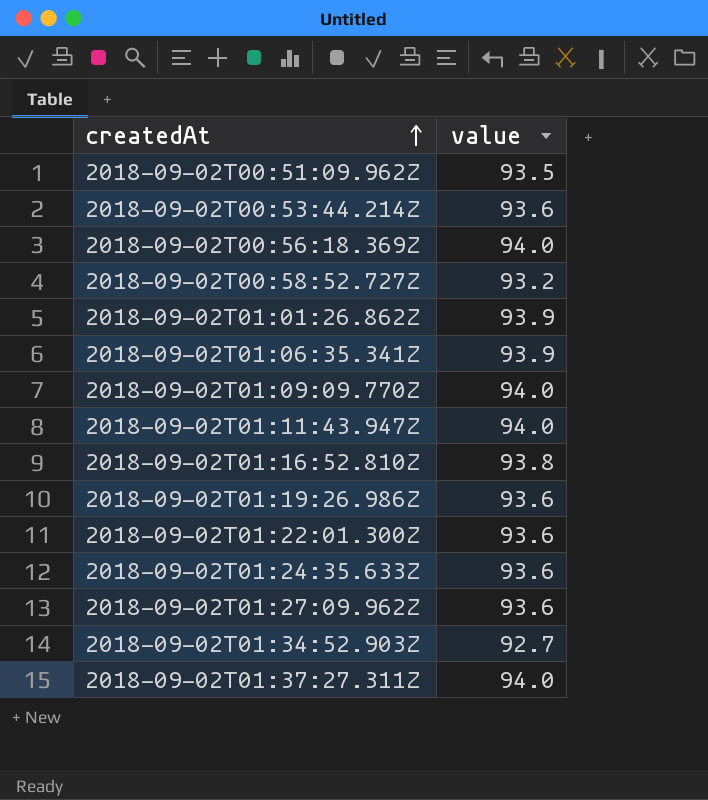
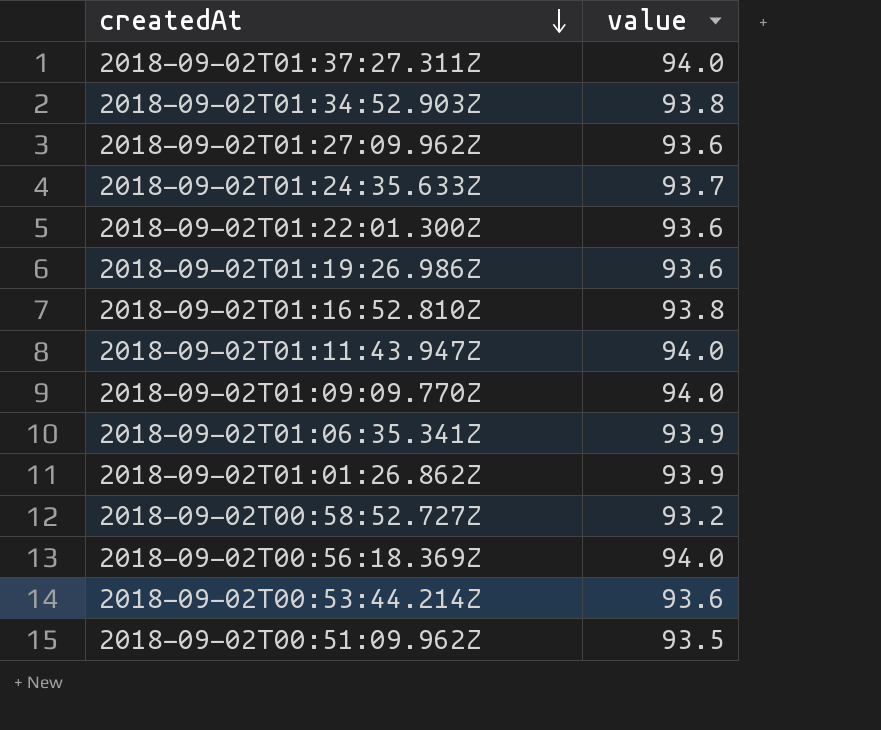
row order: createdAt ascending -> createdAt descending
2018-09-02T01:34:52.903Z | value: 92.7 -> 93.8
2018-09-02T01:24:35.633Z | value: 93.6 -> 93.7

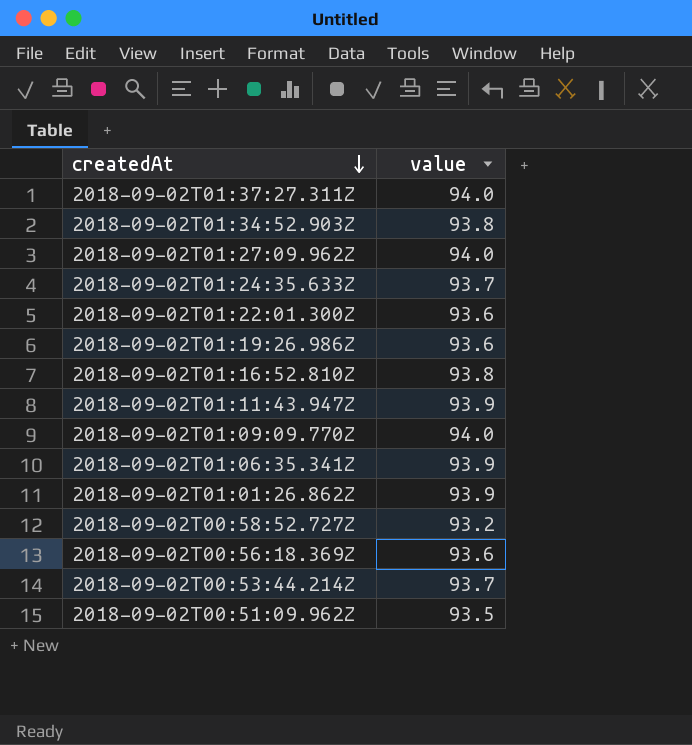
2018-09-02T01:27:09.962Z | value: 93.6 -> 94.0
2018-09-02T01:11:43.947Z | value: 94.0 -> 93.9
2018-09-02T00:56:18.369Z | value: 94.0 -> 93.6
2018-09-02T00:53:44.214Z | value: 93.6 -> 93.7

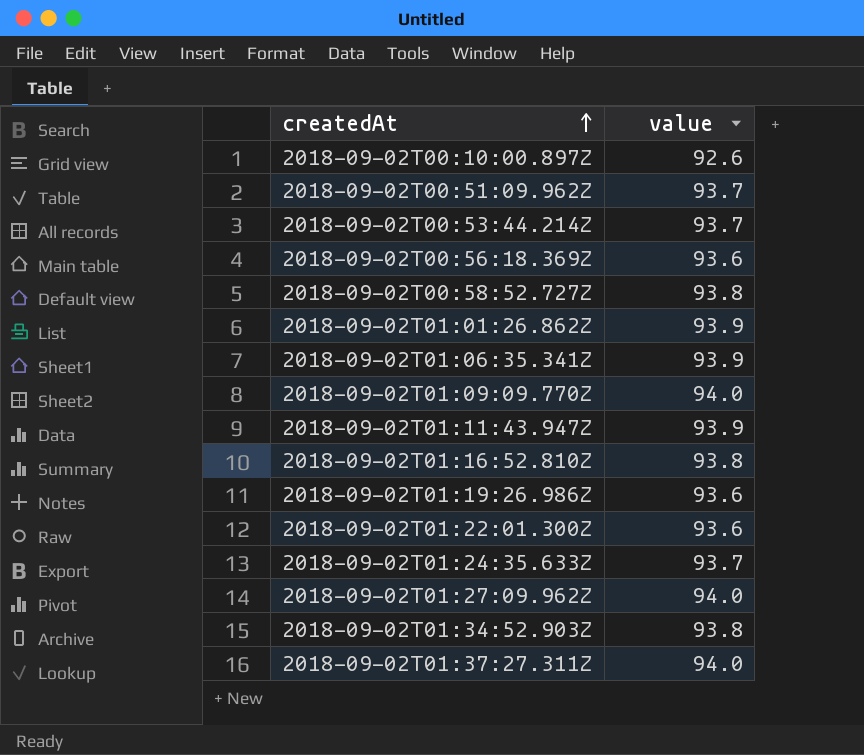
row order: createdAt descending -> createdAt ascending
row 2018-09-02T00:10:00.897Z: none -> 92.6
2018-09-02T00:51:09.962Z | value: 93.5 -> 93.7
2018-09-02T00:58:52.727Z | value: 93.2 -> 93.8

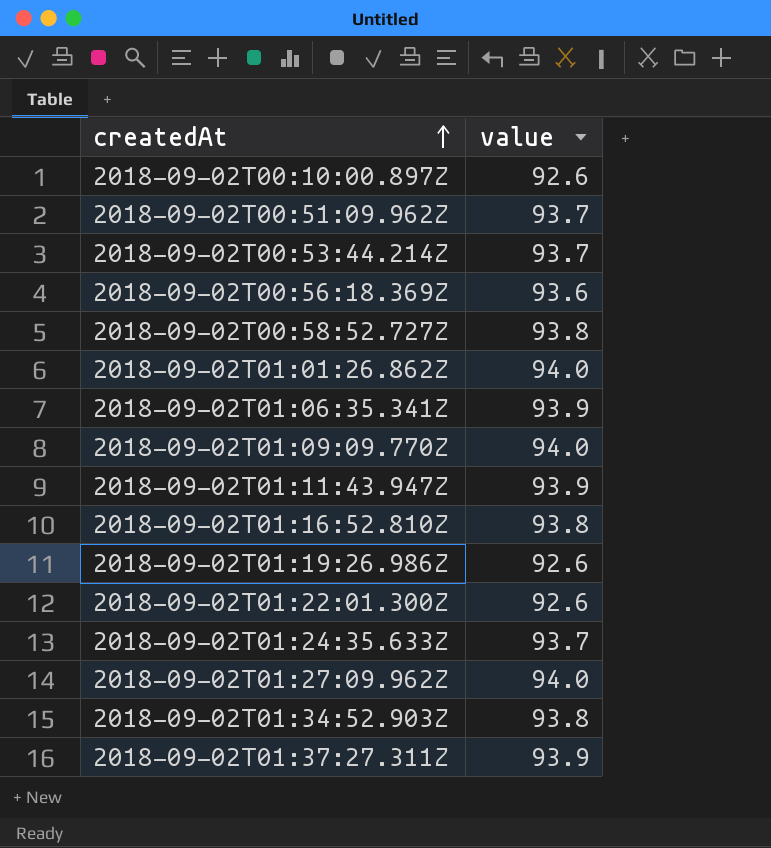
2018-09-02T01:01:26.862Z | value: 93.9 -> 94.0
2018-09-02T01:19:26.986Z | value: 93.6 -> 92.6
2018-09-02T01:22:01.300Z | value: 93.6 -> 92.6
2018-09-02T01:37:27.311Z | value: 94.0 -> 93.9

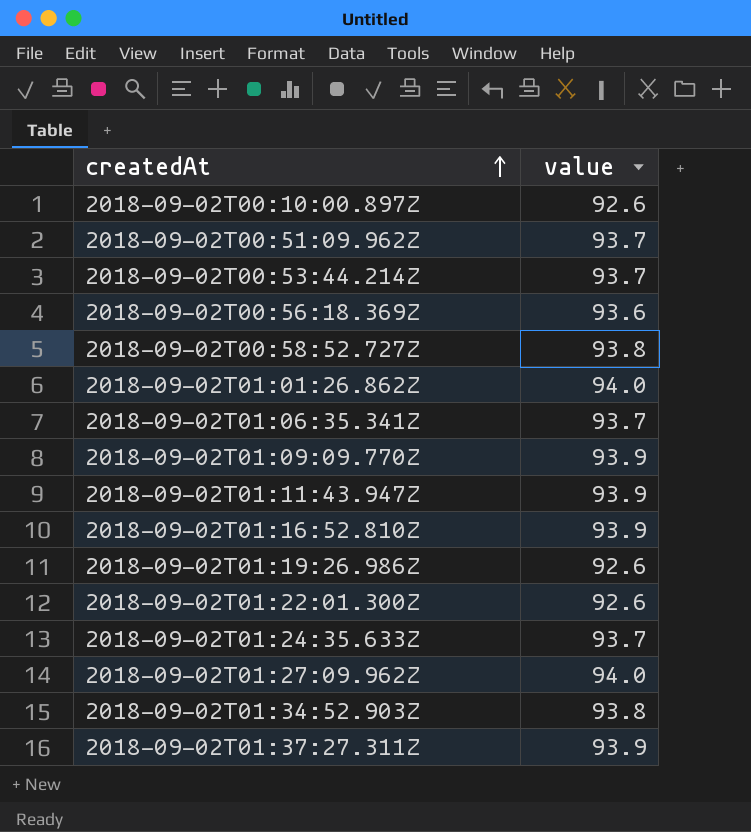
2018-09-02T01:06:35.341Z | value: 93.9 -> 93.7
2018-09-02T01:09:09.770Z | value: 94.0 -> 93.9
2018-09-02T01:16:52.810Z | value: 93.8 -> 93.9

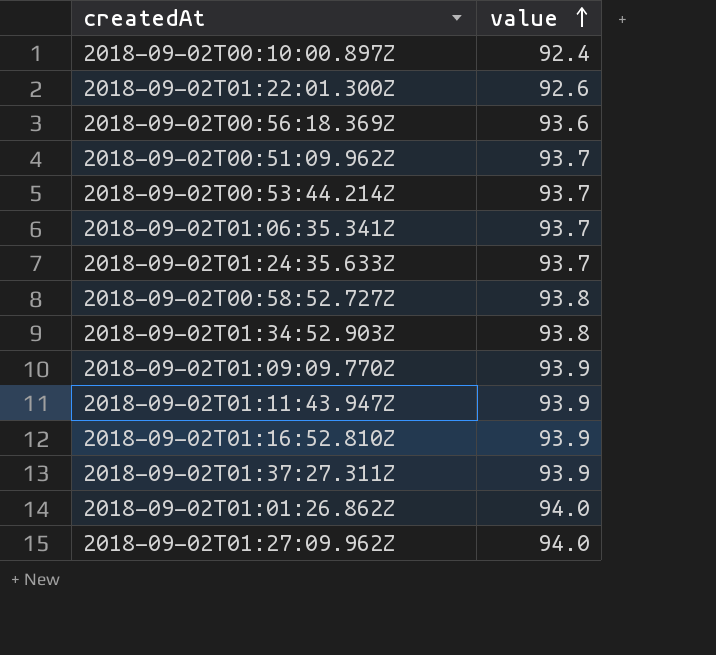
row order: createdAt ascending -> value ascending
row 2018-09-02T01:19:26.986Z: 92.6 -> none
2018-09-02T00:10:00.897Z | value: 92.6 -> 92.4

